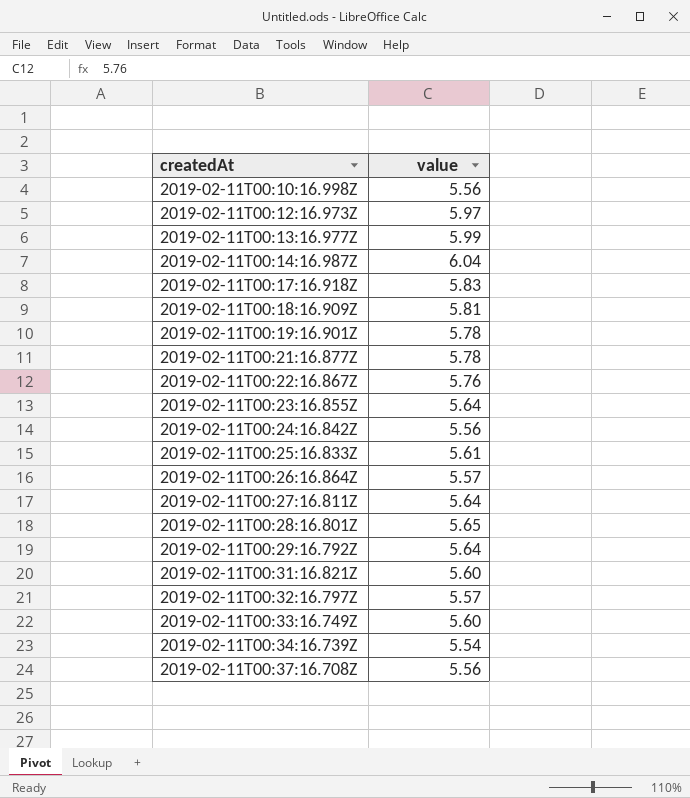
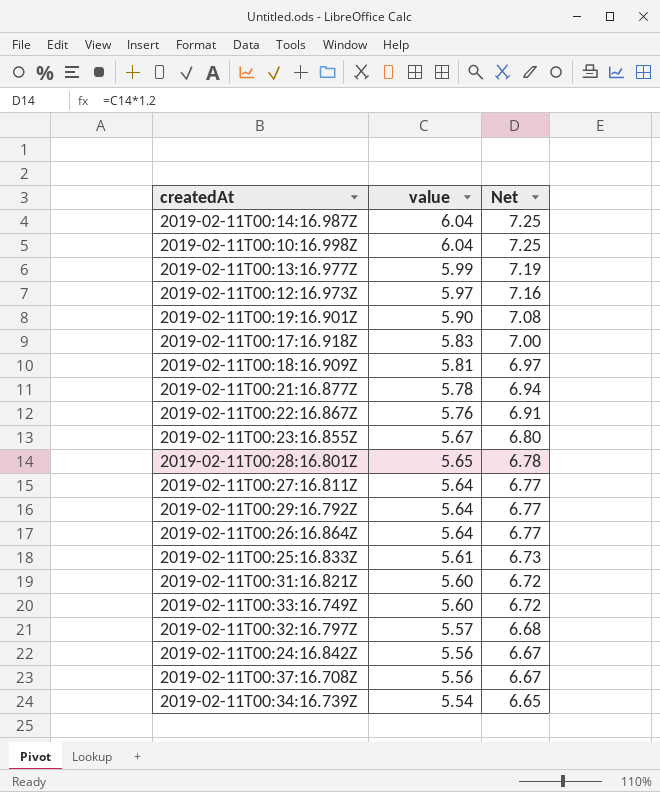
row order: createdAt ascending -> value descending
column Net | formula: none -> [value] * 1.2
2019-02-11T00:10:16.998Z | value: 5.56 -> 6.04
2019-02-11T00:19:16.901Z | value: 5.78 -> 5.90
2019-02-11T00:23:16.855Z | value: 5.64 -> 5.67
2019-02-11T00:26:16.864Z | value: 5.57 -> 5.64

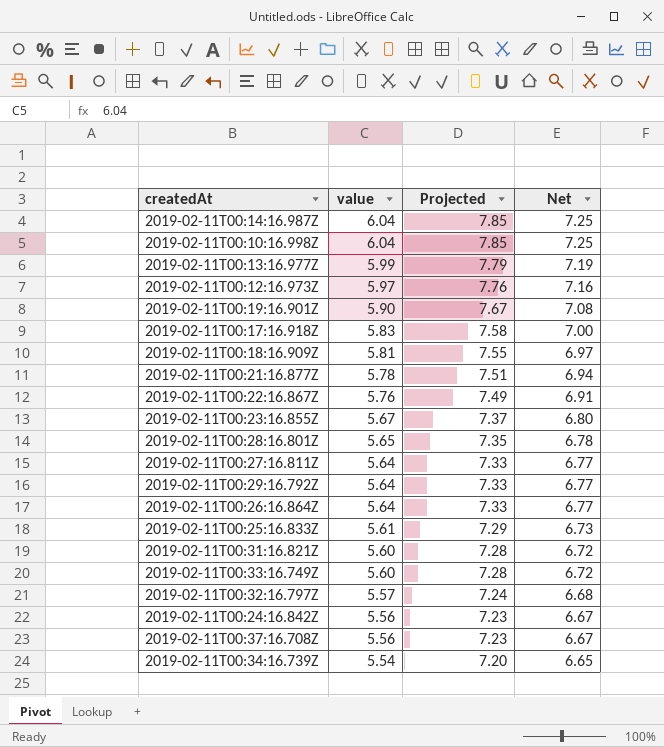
column Projected | formula: none -> [value] * 1.3

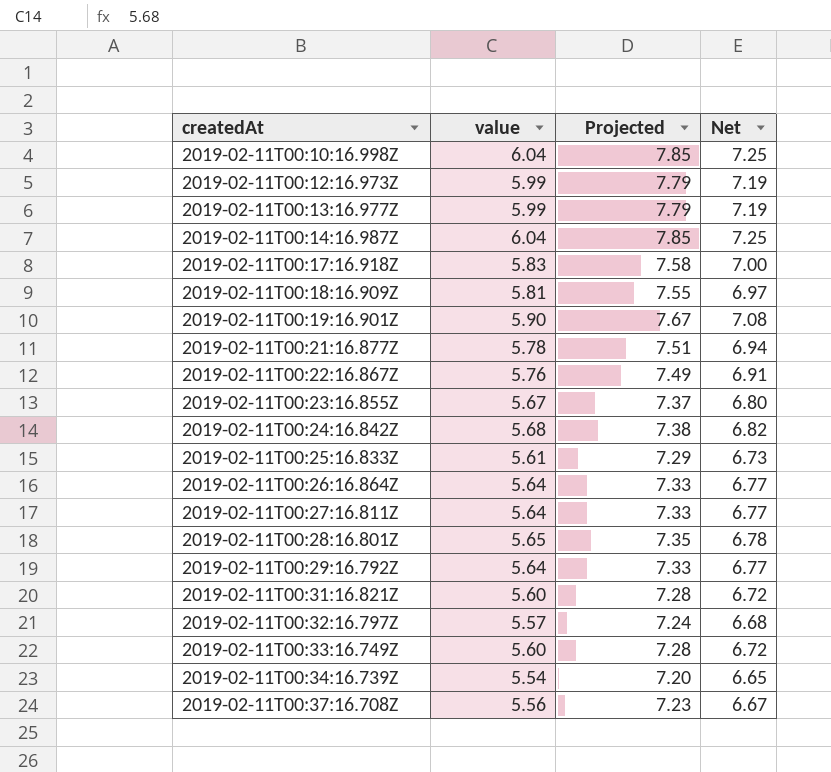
row order: value descending -> createdAt ascending
2019-02-11T00:12:16.973Z | value: 5.97 -> 5.99
2019-02-11T00:12:16.973Z | Projected: 7.76 -> 7.79
2019-02-11T00:12:16.973Z | Net: 7.16 -> 7.19
2019-02-11T00:24:16.842Z | value: 5.56 -> 5.68
2019-02-11T00:24:16.842Z | Projected: 7.23 -> 7.38
2019-02-11T00:24:16.842Z | Net: 6.67 -> 6.82

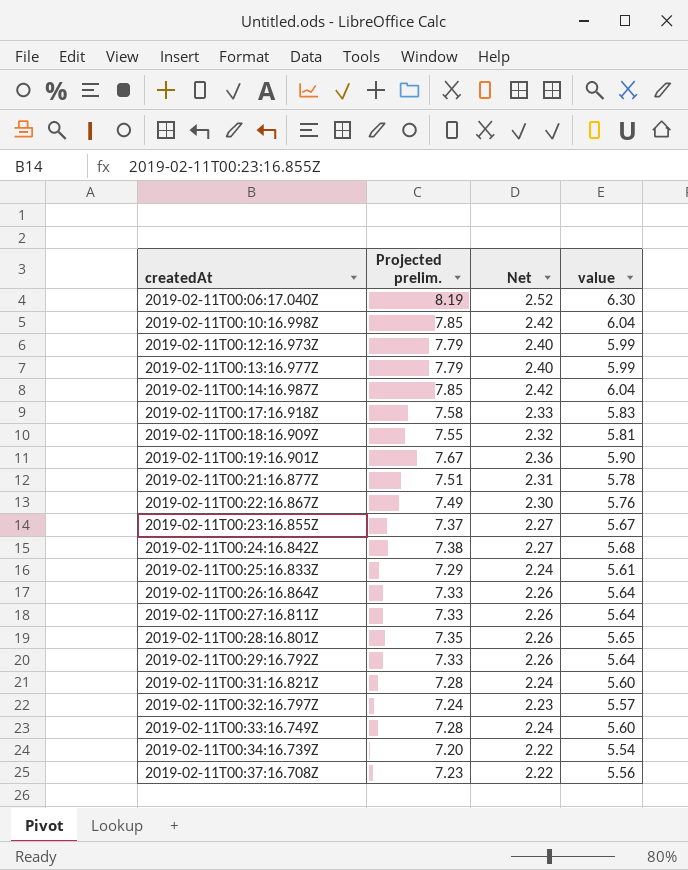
column name: Projected -> Projected prelim.
column Net | formula: [value] * 1.2 -> [value] * 0.4
column value | position: 2 -> 4
row 2019-02-11T00:06:17.040Z: none -> 8.19 | 2.52 | 6.30

